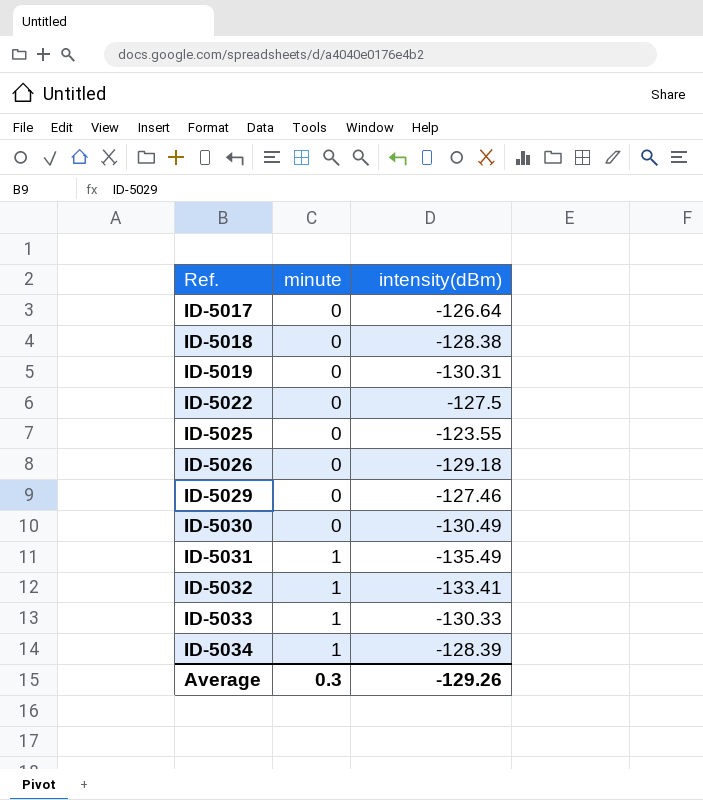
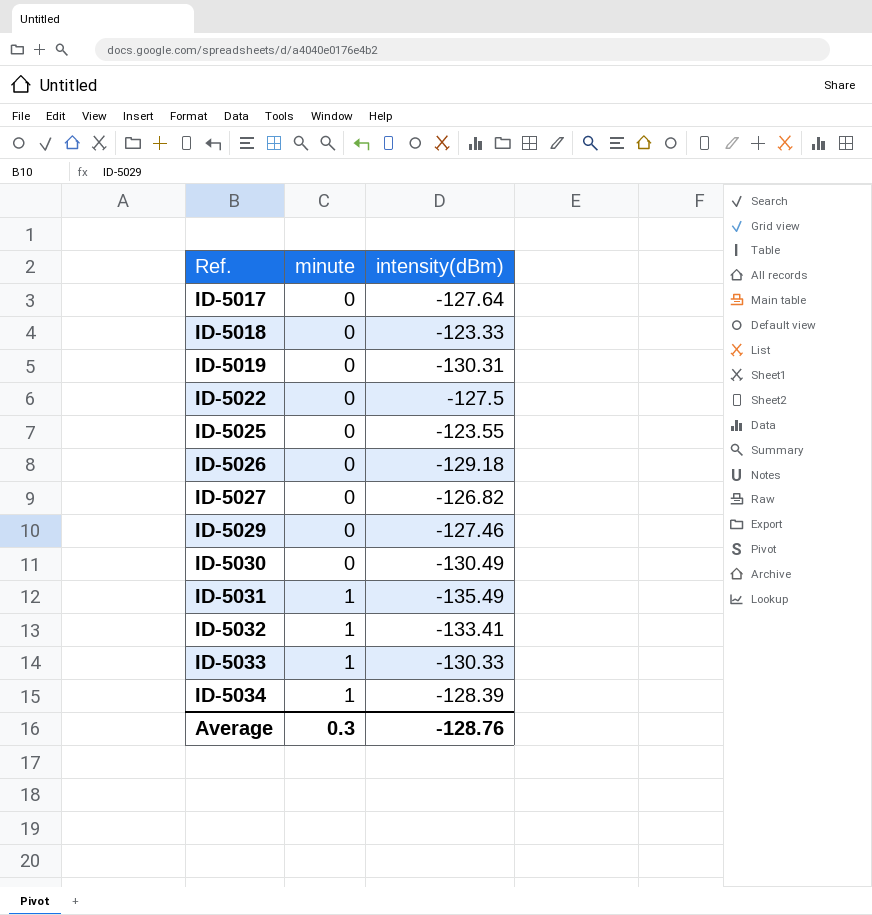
ID-5017 | intensity(dBm): -126.64 -> -127.64
ID-5018 | intensity(dBm): -128.38 -> -123.33
row ID-5027: none -> 0 | -126.82
Average | intensity(dBm): -129.26 -> -128.76

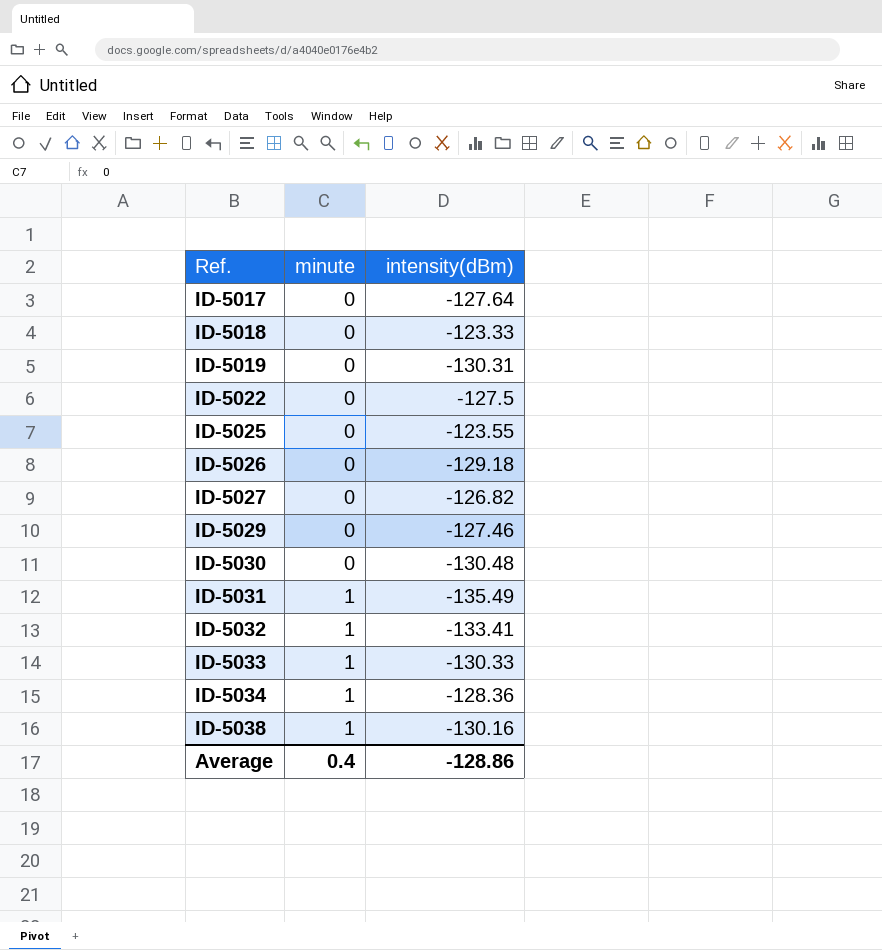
ID-5030 | intensity(dBm): -130.49 -> -130.48
ID-5034 | intensity(dBm): -128.39 -> -128.36
row ID-5038: none -> 1 | -130.16
Average | minute: 0.3 -> 0.4
Average | intensity(dBm): -128.76 -> -128.86

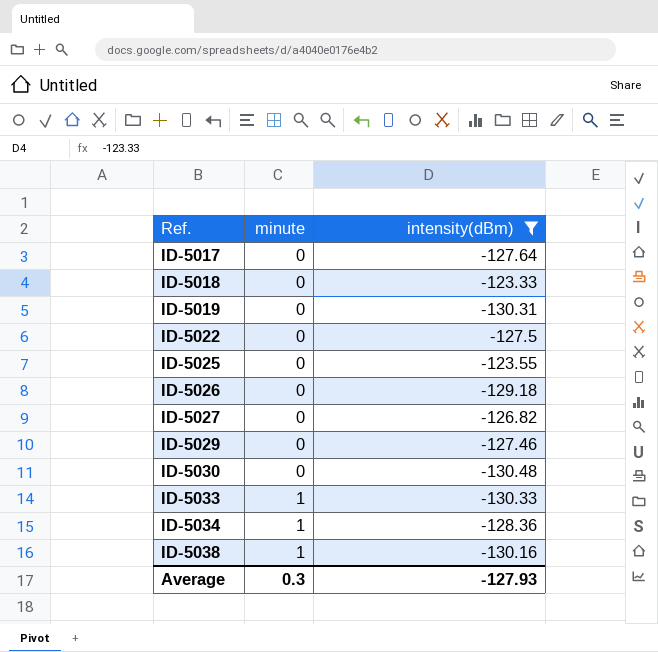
filter: none -> intensity(dBm) >= -130.48
Average | minute: 0.4 -> 0.3
Average | intensity(dBm): -128.86 -> -127.93

